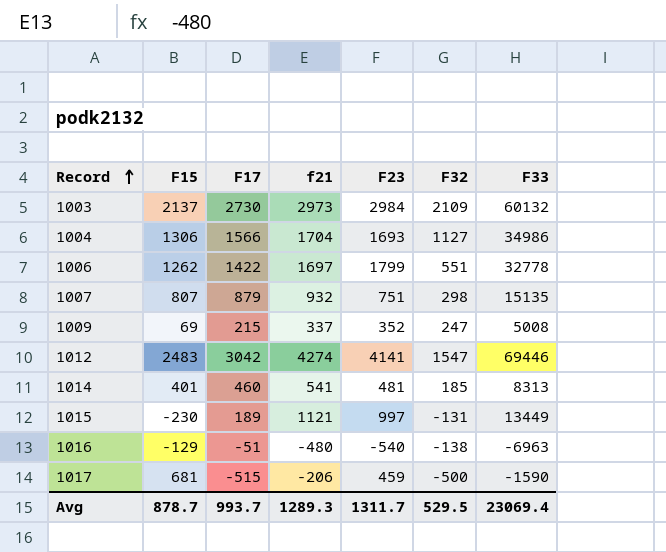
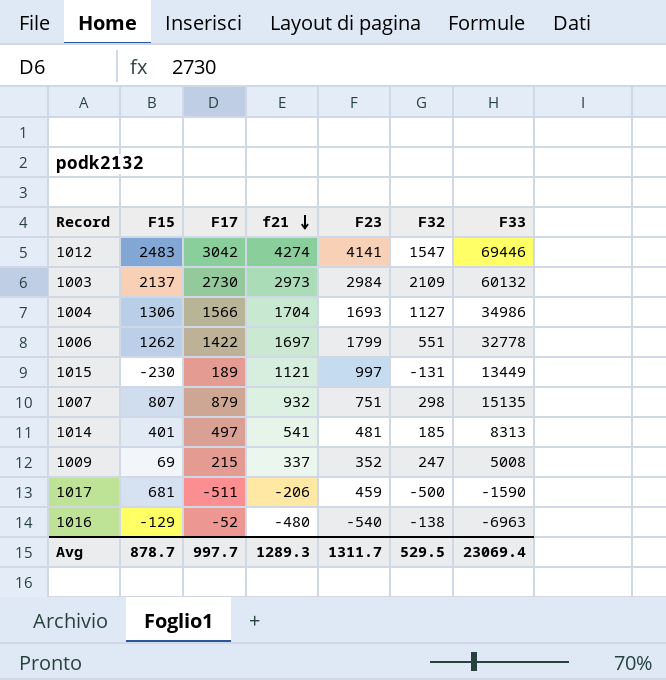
row order: Record ascending -> f21 descending
1014 | F17: 460 -> 497
1017 | F17: -515 -> -511
1016 | F17: -51 -> -52
Avg | F17: 993.7 -> 997.7

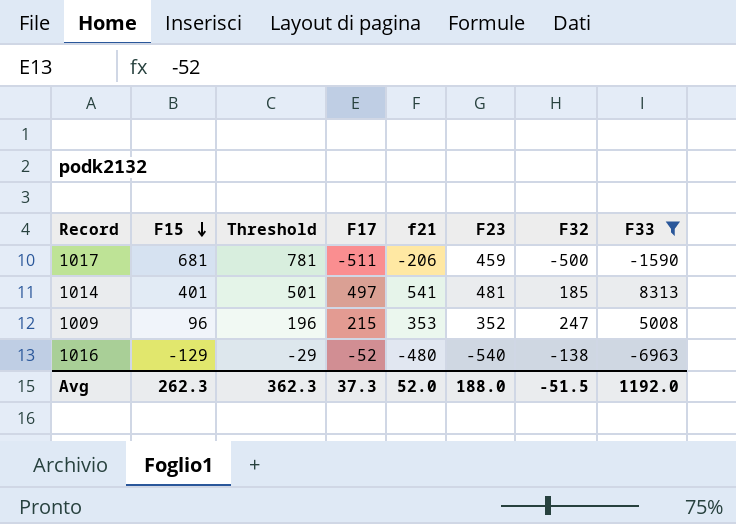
filter: none -> F33 <= 8313
row order: f21 descending -> F15 descending
column Threshold | formula: none -> [F15] + 100
1009 | F15: 69 -> 96
1009 | f21: 337 -> 353
Avg | F15: 878.7 -> 262.3
Avg | F17: 997.7 -> 37.3
Avg | f21: 1289.3 -> 52.0
Avg | F23: 1311.7 -> 188.0
Avg | F32: 529.5 -> -51.5
Avg | F33: 23069.4 -> 1192.0

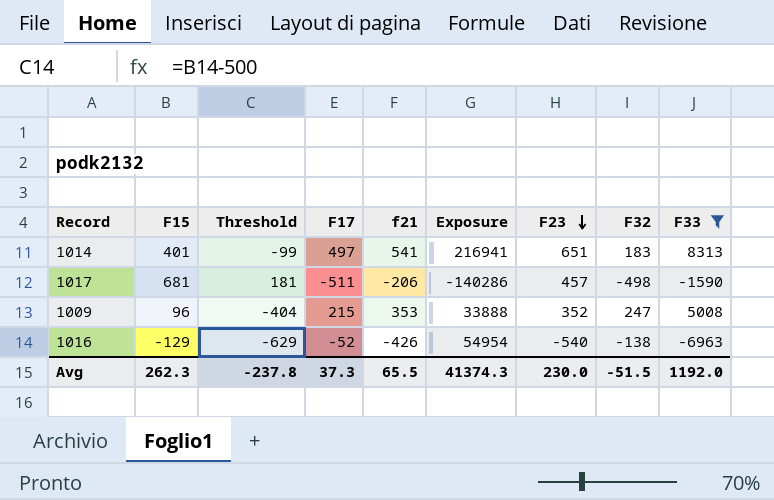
row order: F15 descending -> F23 descending
column Threshold | formula: [F15] + 100 -> [F15] - 500
column Exposure | formula: none -> [F15] * [f21]
1014 | F23: 481 -> 651
1014 | F32: 185 -> 183
1017 | F23: 459 -> 457
1017 | F32: -500 -> -498
1016 | f21: -480 -> -426
Avg | Threshold: 362.3 -> -237.8
Avg | f21: 52.0 -> 65.5
Avg | F23: 188.0 -> 230.0

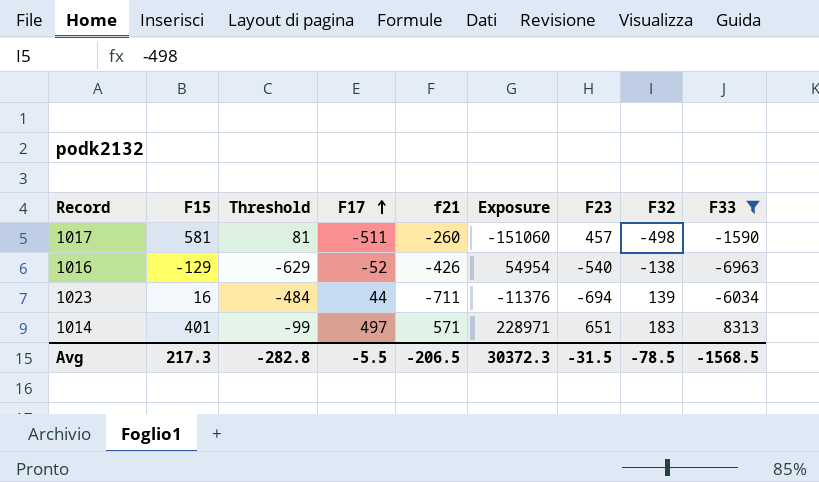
row order: F23 descending -> F17 ascending
row 1009: 96 | -404 | 215 | 353 | 33888 | 352 | 247 | 5008 -> none
1017 | F15: 681 -> 581
1017 | Threshold: 181 -> 81
1017 | f21: -206 -> -260
1017 | Exposure: -140286 -> -151060
row 1023: none -> 16 | -484 | 44 | -711 | -11376 | -694 | 139 | -6034
1014 | f21: 541 -> 571
1014 | Exposure: 216941 -> 228971
Avg | F15: 262.3 -> 217.3
Avg | Threshold: -237.8 -> -282.8
Avg | F17: 37.3 -> -5.5
Avg | f21: 65.5 -> -206.5
Avg | Exposure: 41374.3 -> 30372.3
Avg | F23: 230.0 -> -31.5
Avg | F32: -51.5 -> -78.5
Avg | F33: 1192.0 -> -1568.5

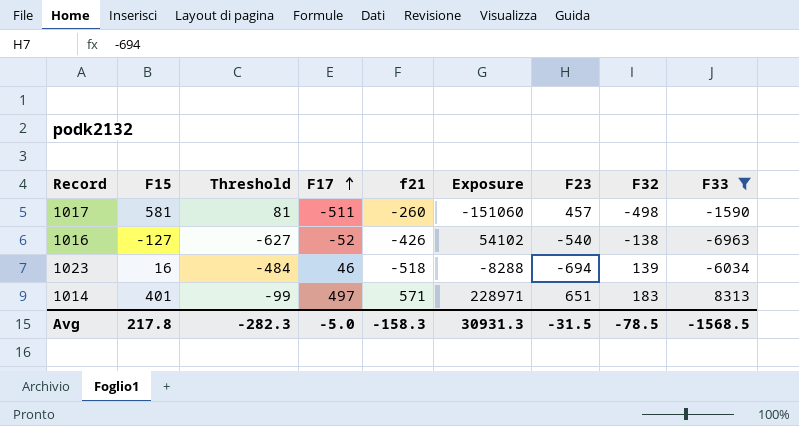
1016 | F15: -129 -> -127
1016 | Threshold: -629 -> -627
1016 | Exposure: 54954 -> 54102
1023 | F17: 44 -> 46
1023 | f21: -711 -> -518
1023 | Exposure: -11376 -> -8288
Avg | F15: 217.3 -> 217.8
Avg | Threshold: -282.8 -> -282.3
Avg | F17: -5.5 -> -5.0
Avg | f21: -206.5 -> -158.3
Avg | Exposure: 30372.3 -> 30931.3

